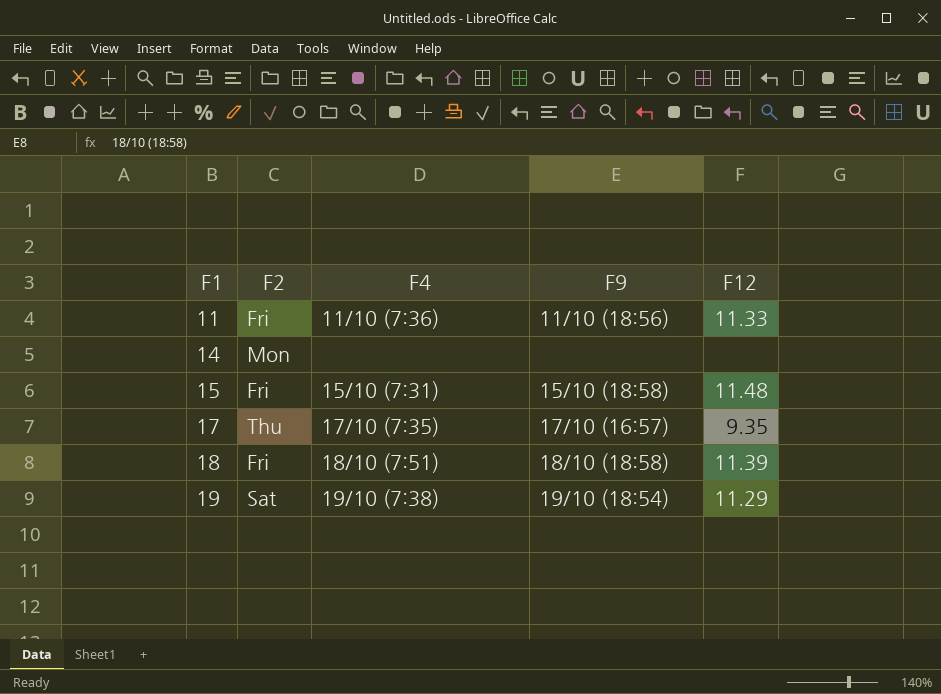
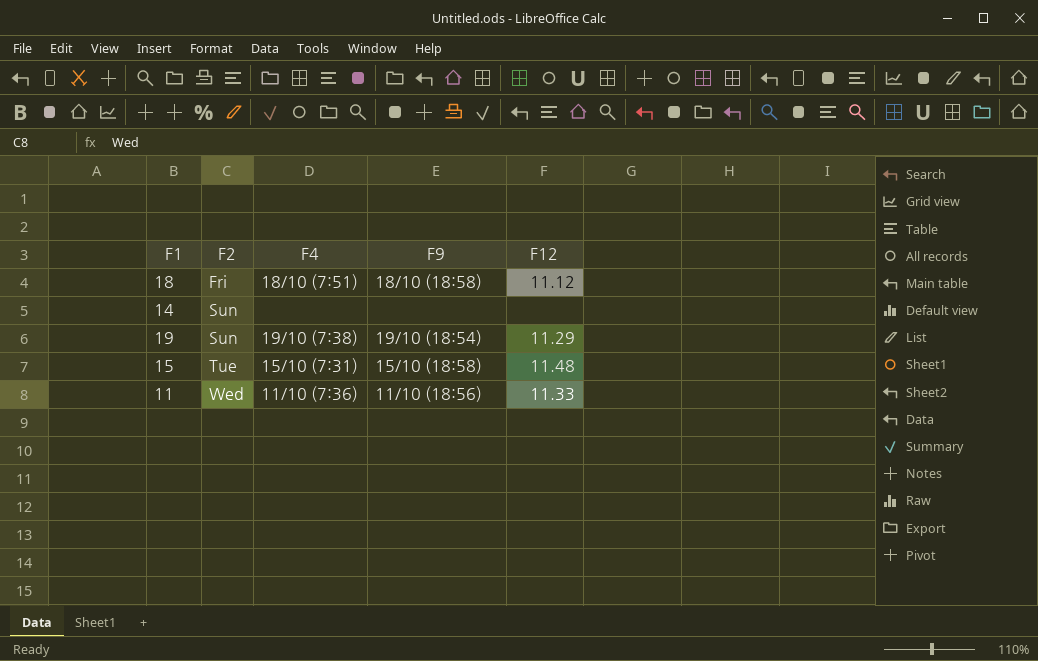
row order: F1 ascending -> F2 ascending
row 17: Thu | 17/10 (7:35) | 17/10 (16:57) | 9.35 -> none
18 | F12: 11.39 -> 11.12
14 | F2: Mon -> Sun
19 | F2: Sat -> Sun
15 | F2: Fri -> Tue
11 | F2: Fri -> Wed

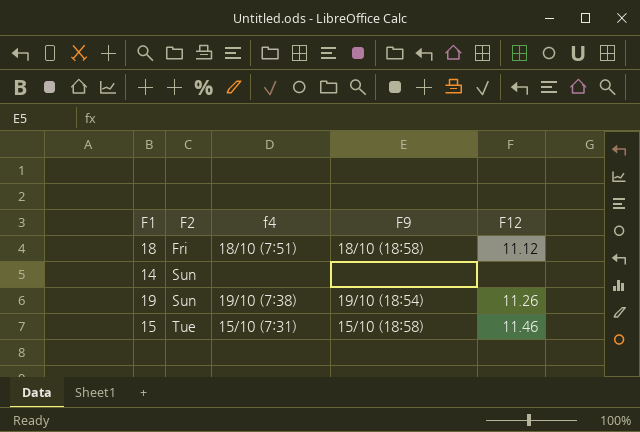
column name: F4 -> f4
row 11: Wed | 11/10 (7:36) | 11/10 (18:56) | 11.33 -> none
19 | F12: 11.29 -> 11.26
15 | F12: 11.48 -> 11.46

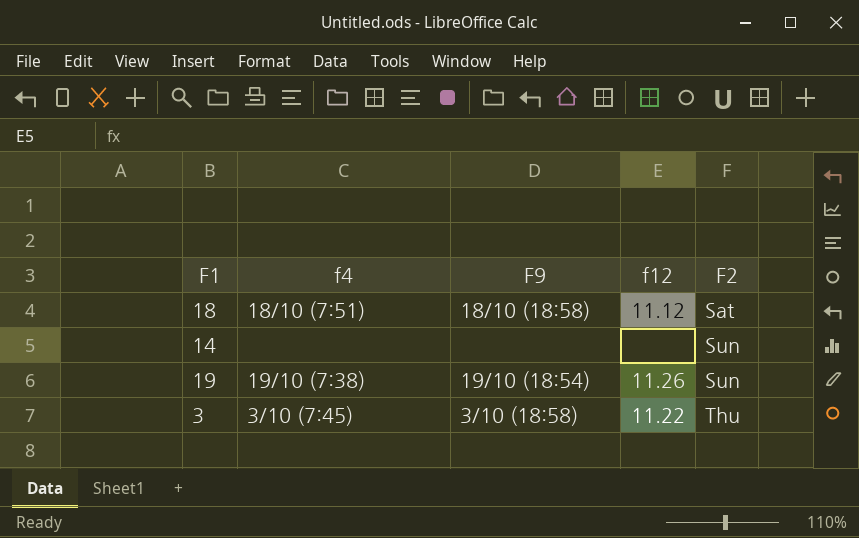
column name: F12 -> f12
column F2 | position: 2 -> 5
row 15: Tue | 15/10 (7:31) | 15/10 (18:58) | 11.46 -> none
18 | F2: Fri -> Sat
row 3: none -> 3/10 (7:45) | 3/10 (18:58) | 11.22 | Thu

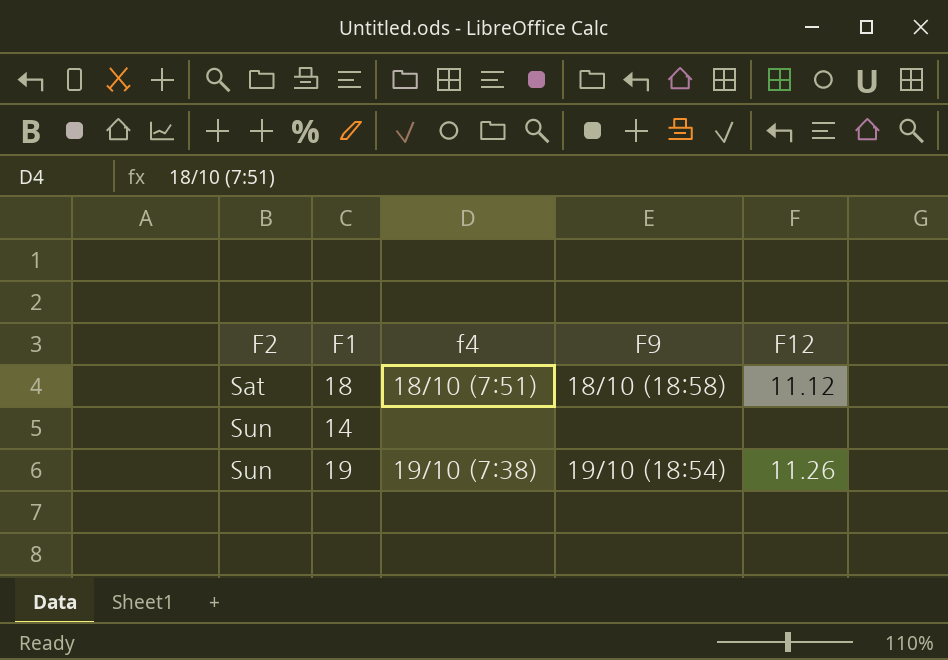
column F2 | position: 5 -> 1
column name: f12 -> F12
row 3: 3/10 (7:45) | 3/10 (18:58) | 11.22 | Thu -> none

